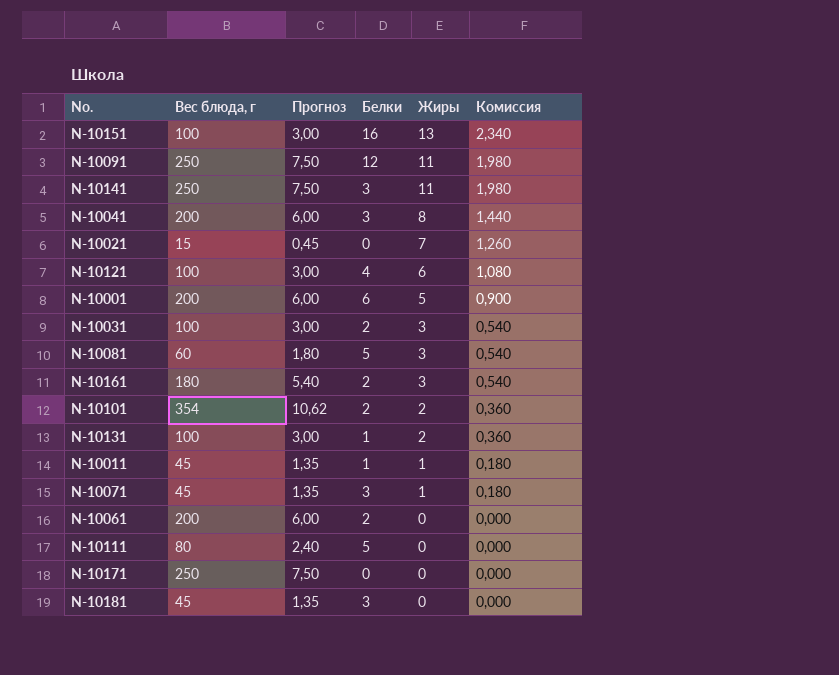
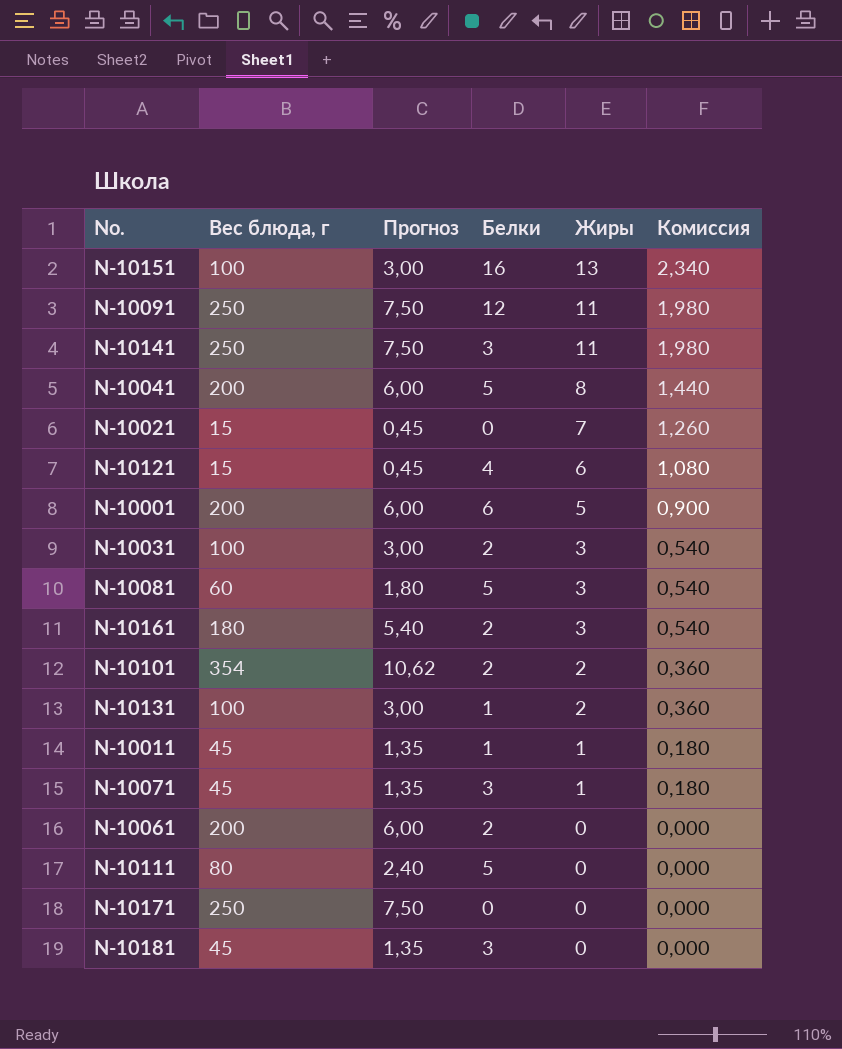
N-10041 | Белки: 3 -> 5
N-10121 | Вес блюда, г: 100 -> 15
N-10121 | Прогноз: 3,00 -> 0,45

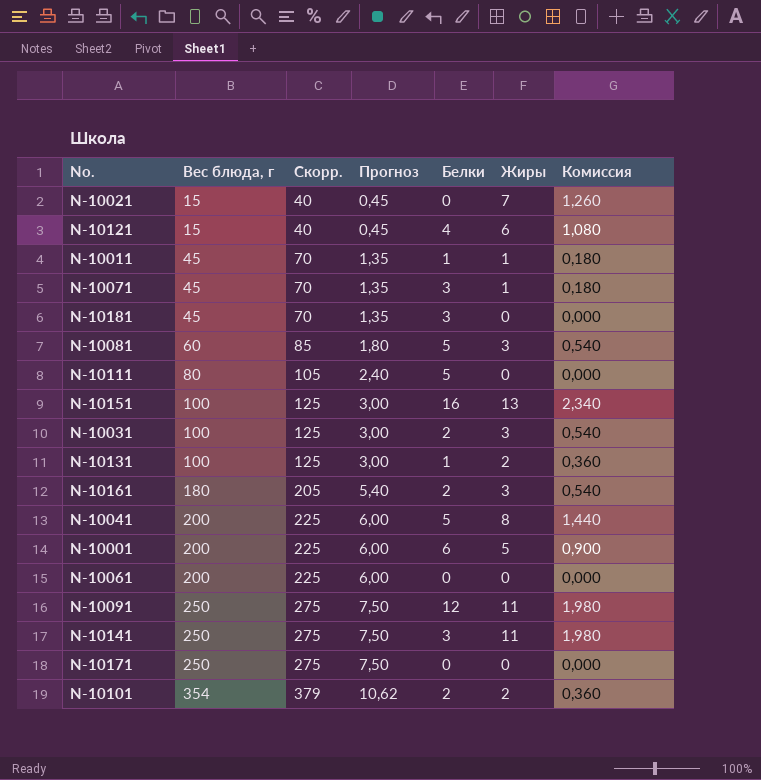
row order: Жиры descending -> Вес блюда, г ascending
column Скорр. | formula: none -> [Вес блюда, г] + 25
N-10061 | Белки: 2 -> 0

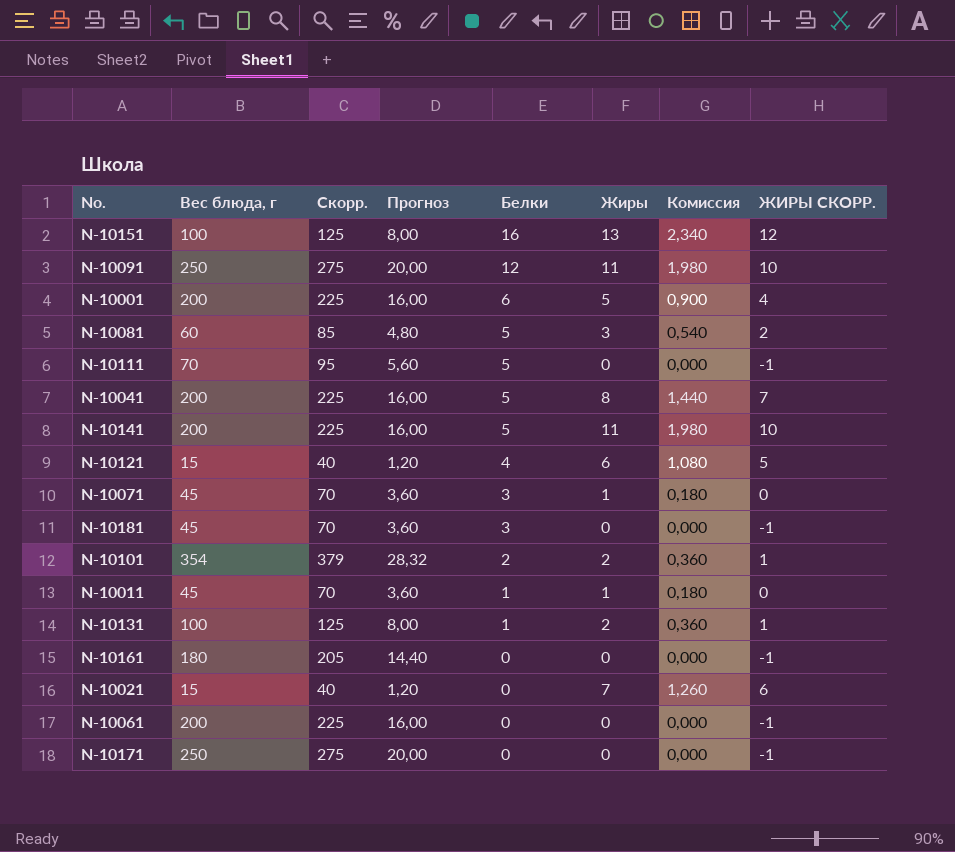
row order: Вес блюда, г ascending -> Белки descending
column Прогноз | formula: [Вес блюда, г] * 0,03 -> [Вес блюда, г] * 0,08
column ЖИРЫ СКОРР. | formula: none -> [Жиры] - 1
row N-10031: 100 | 125 | 3,00 | 2 | 3 | 0,540 -> none
N-10111 | Вес блюда, г: 80 -> 70
N-10111 | Скорр.: 105 -> 95
N-10141 | Вес блюда, г: 250 -> 200
N-10141 | Скорр.: 275 -> 225
N-10141 | Белки: 3 -> 5
N-10161 | Белки: 2 -> 0
N-10161 | Жиры: 3 -> 0
N-10161 | Комиссия: 0,540 -> 0,000

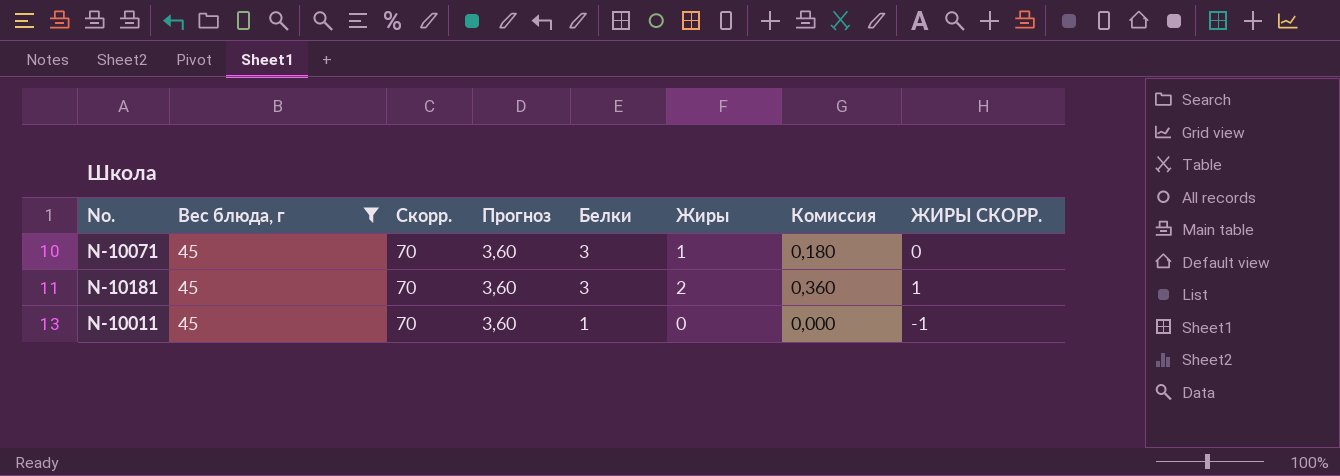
filter: none -> Вес блюда, г = 45
N-10181 | Жиры: 0 -> 2
N-10181 | Комиссия: 0,000 -> 0,360
N-10181 | ЖИРЫ СКОРР.: -1 -> 1
N-10011 | Жиры: 1 -> 0
N-10011 | Комиссия: 0,180 -> 0,000
N-10011 | ЖИРЫ СКОРР.: 0 -> -1

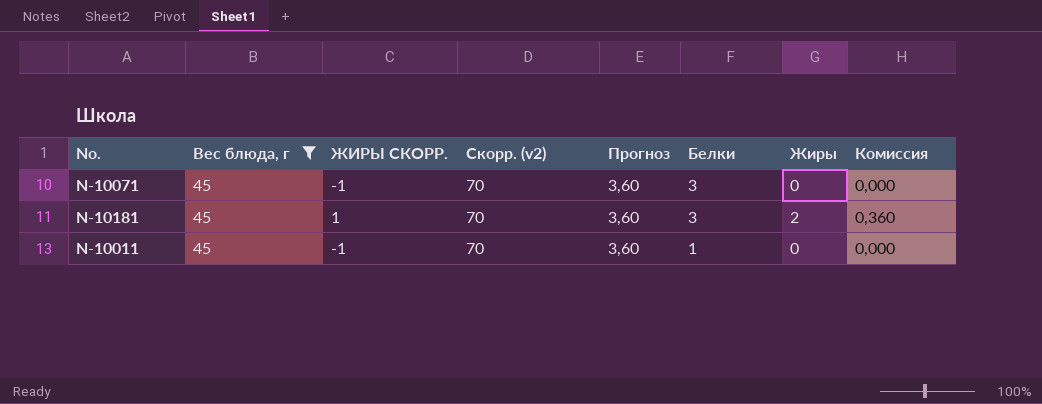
column ЖИРЫ СКОРР. | position: 8 -> 3
column name: Скорр. -> Скорр. (v2)
N-10071 | ЖИРЫ СКОРР.: 0 -> -1
N-10071 | Жиры: 1 -> 0
N-10071 | Комиссия: 0,180 -> 0,000

